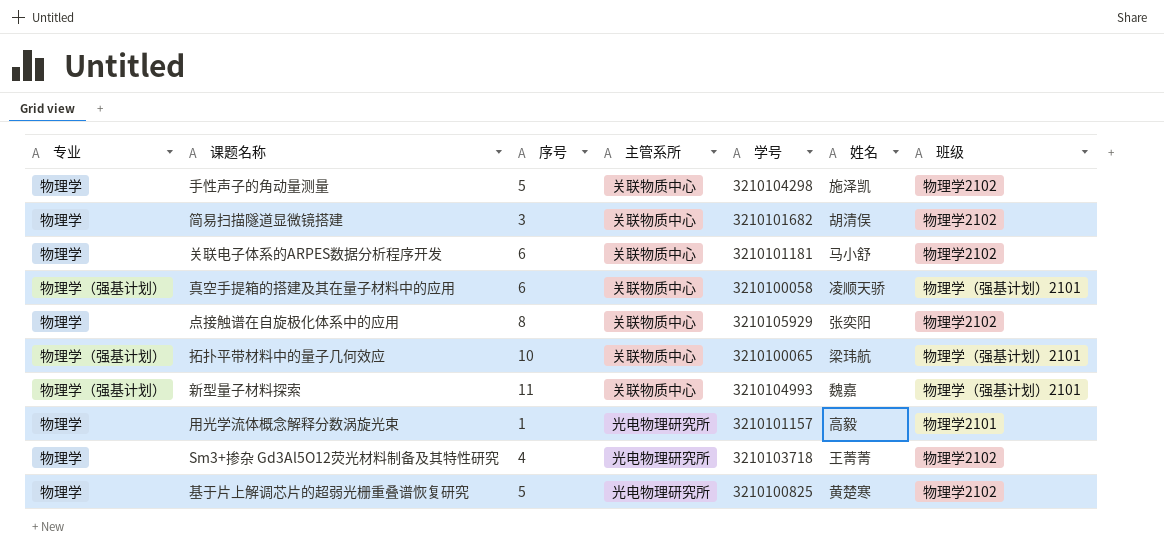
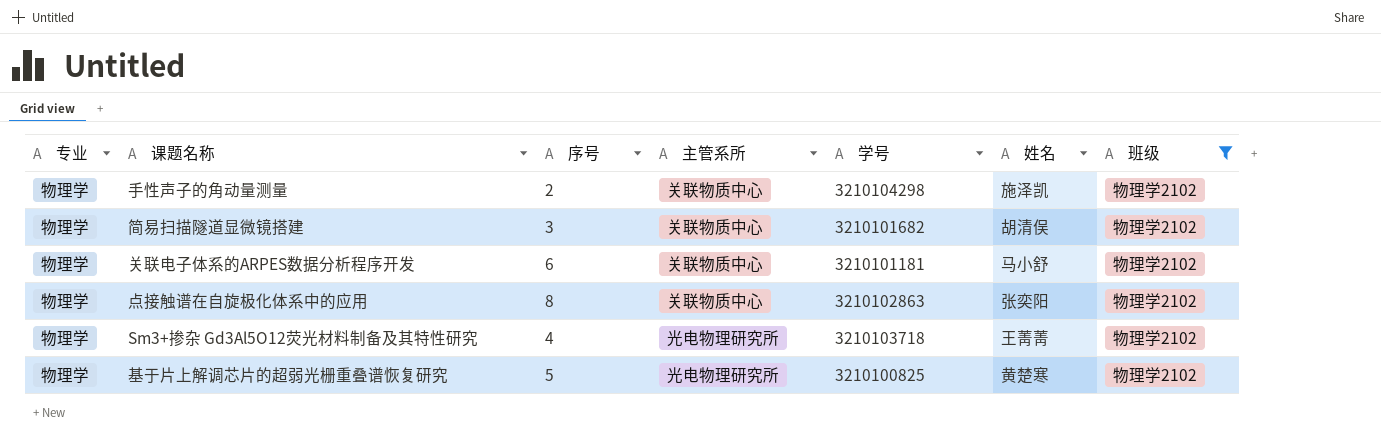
filter: none -> 班级 = 物理学2102
手性声子的角动量测量 | 序号: 5 -> 2
点接触谱在自旋极化体系中的应用 | 学号: 3210105929 -> 3210102863

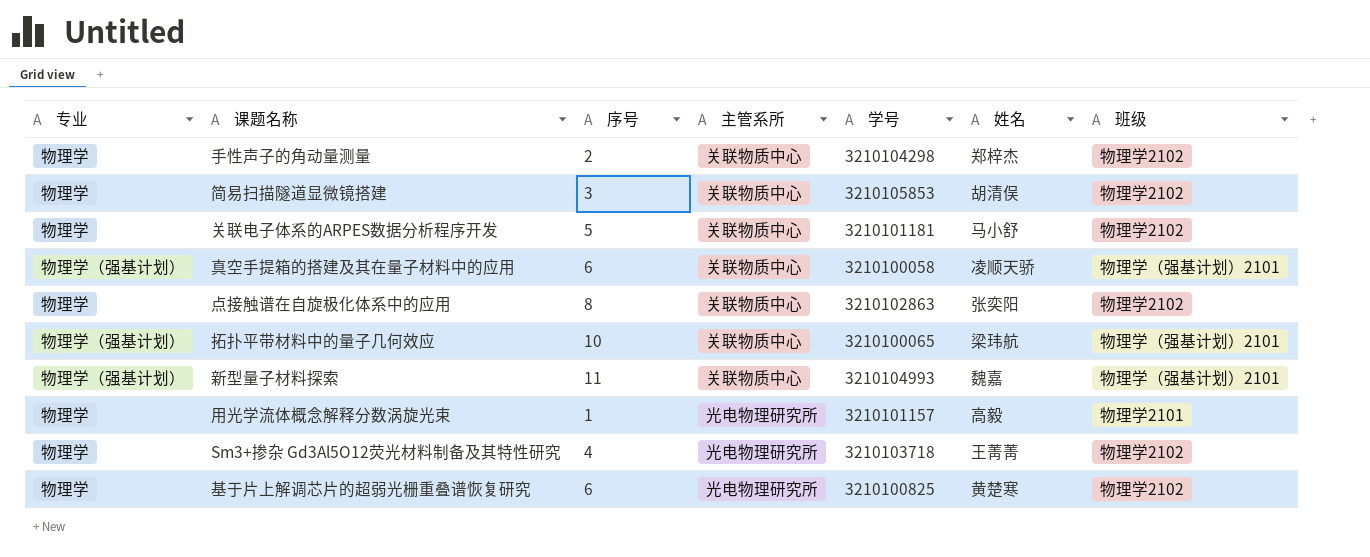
filter: 班级 = 物理学2102 -> none
手性声子的角动量测量 | 姓名: 施泽凯 -> 郑梓杰
简易扫描隧道显微镜搭建 | 学号: 3210101682 -> 3210105853
关联电子体系的ARPES数据分析程序开发 | 序号: 6 -> 5
基于片上解调芯片的超弱光栅重叠谱恢复研究 | 序号: 5 -> 6

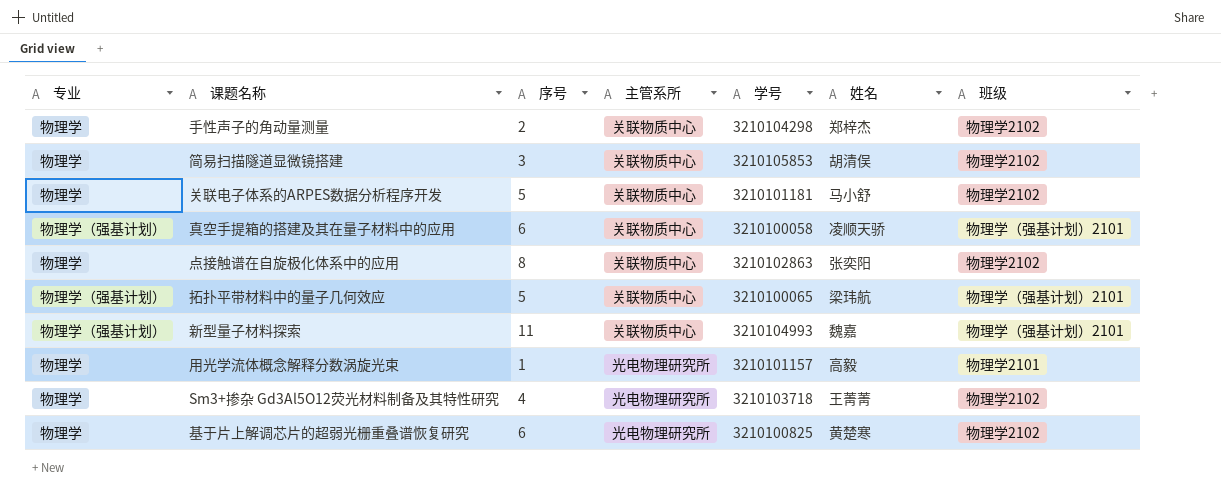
拓扑平带材料中的量子几何效应 | 序号: 10 -> 5

